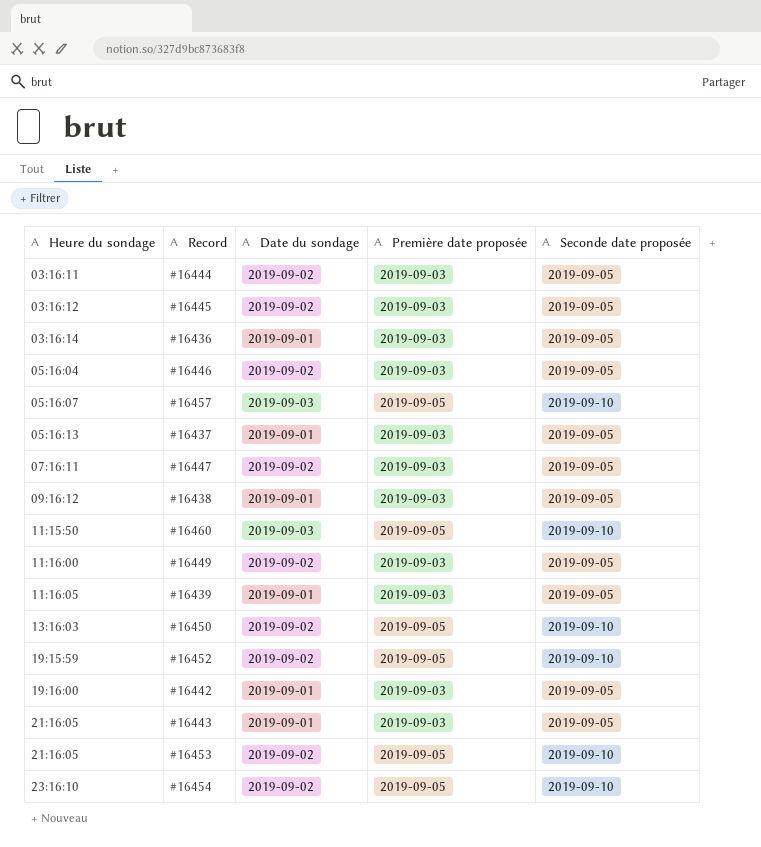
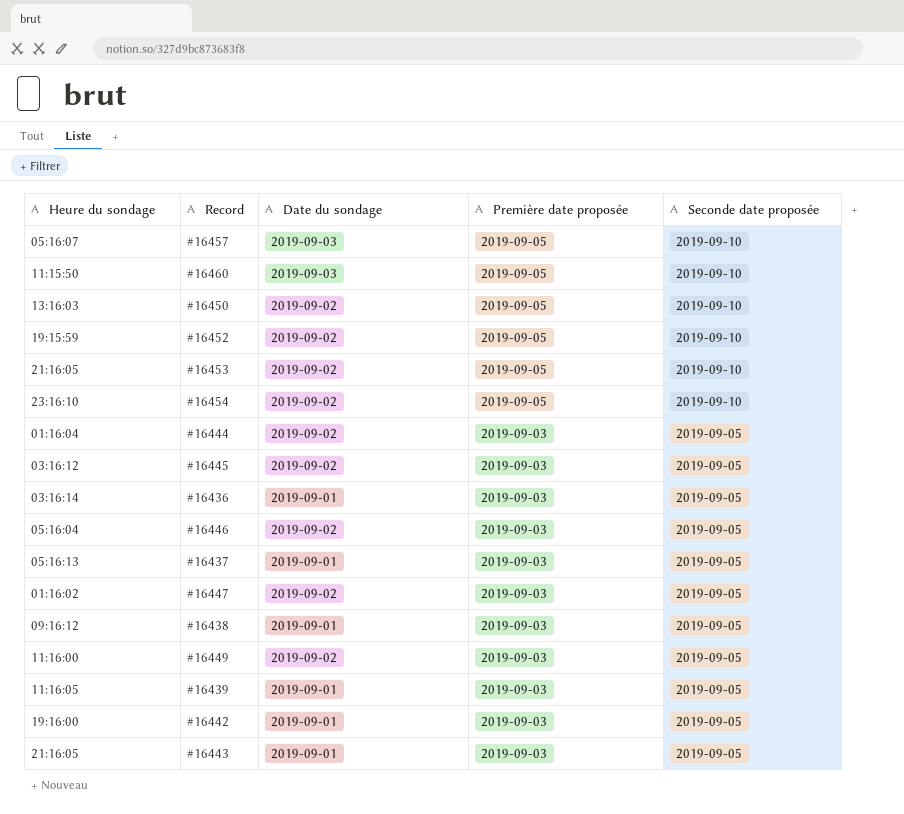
row order: Heure du sondage ascending -> Première date proposée descending
#16444 | Heure du sondage: 03:16:11 -> 01:16:04
#16447 | Heure du sondage: 07:16:11 -> 01:16:02

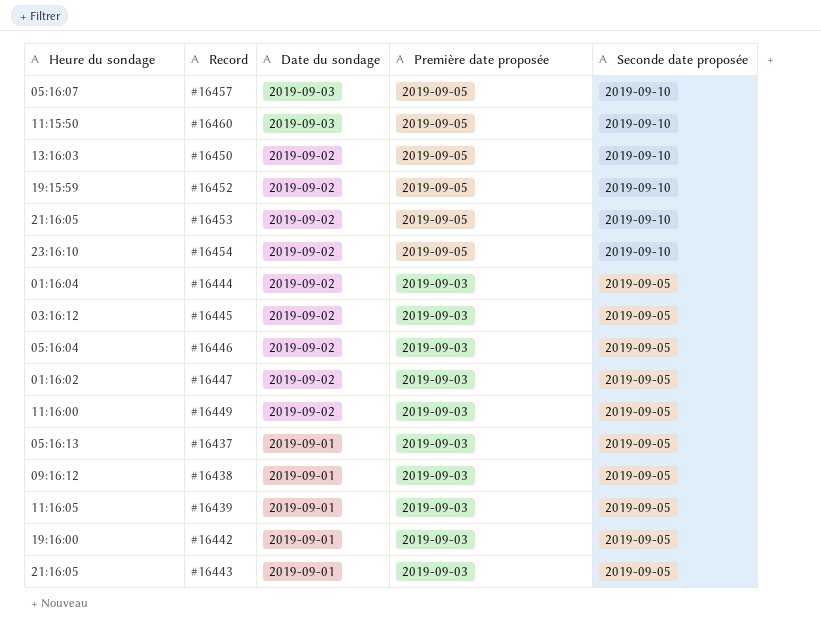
row order: Première date proposée descending -> Date du sondage descending
row #16436: 03:16:14 | 2019-09-01 | 2019-09-03 | 2019-09-05 -> none

